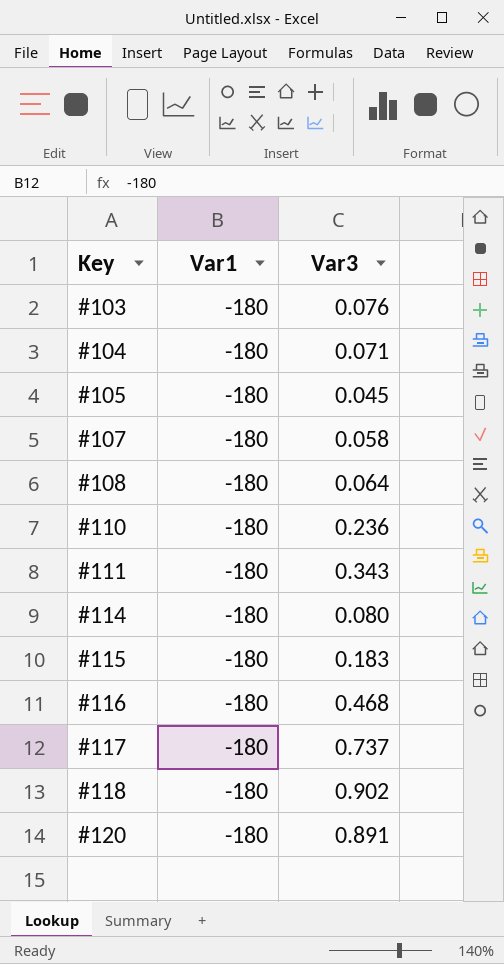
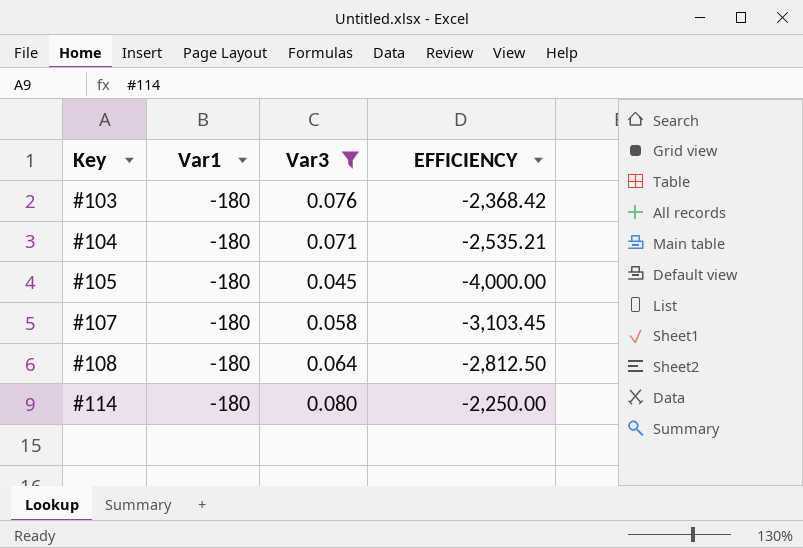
filter: none -> Var3 <= 0.080
column EFFICIENCY | formula: none -> [Var1] / [Var3]

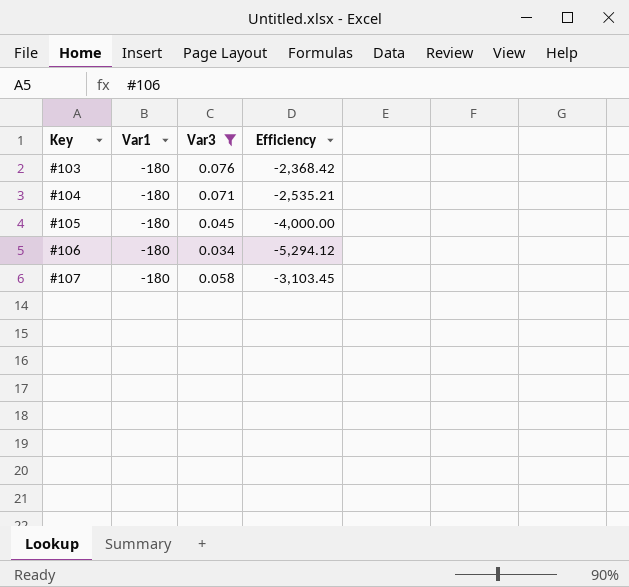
column name: EFFICIENCY -> Efficiency
row #108: -180 | 0.064 | -2,812.50 -> none
row #114: -180 | 0.080 | -2,250.00 -> none
row #106: none -> -180 | 0.034 | -5,294.12

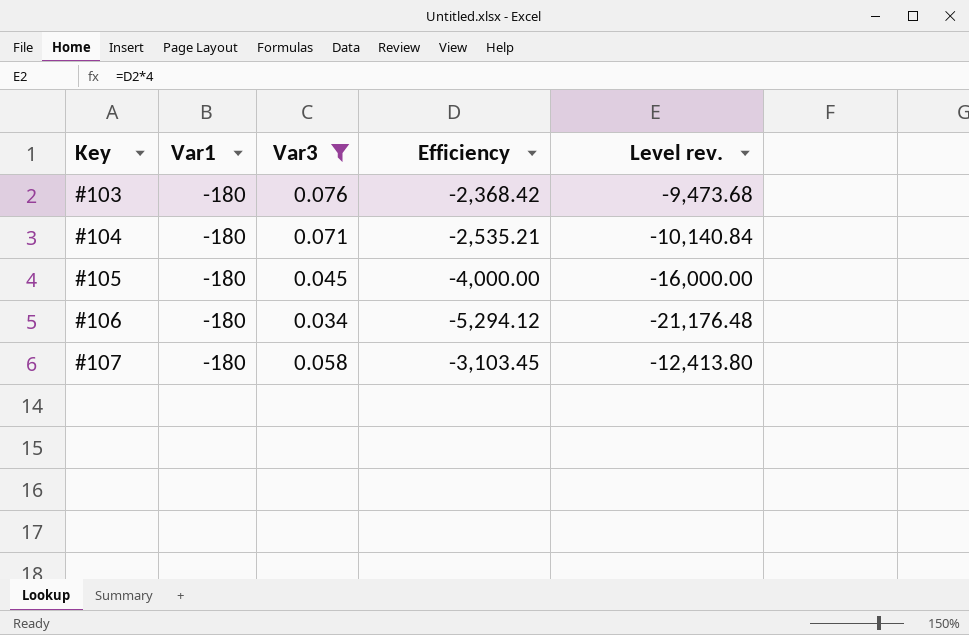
column Level rev. | formula: none -> [Efficiency] * 4

